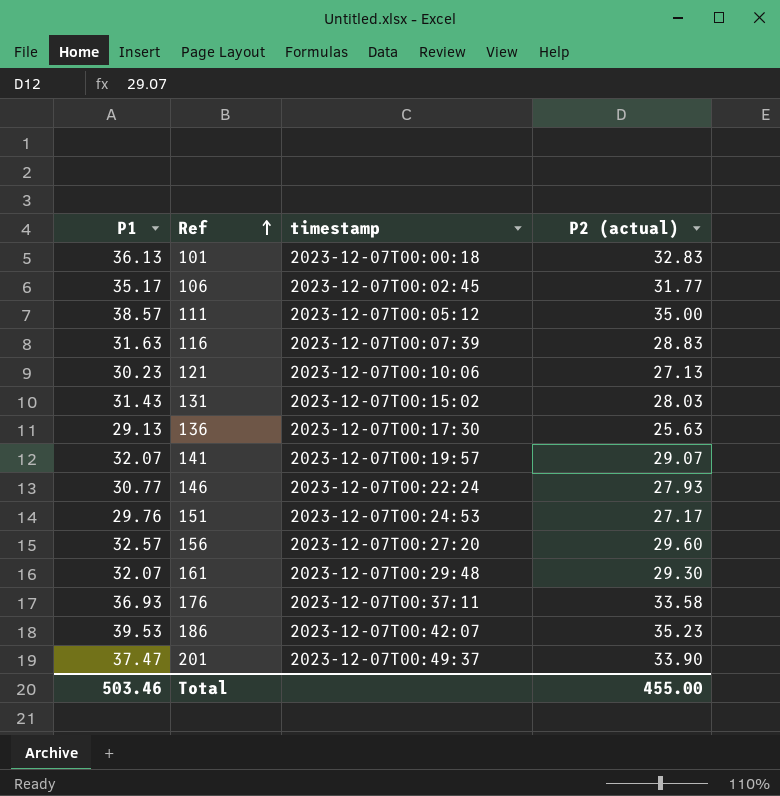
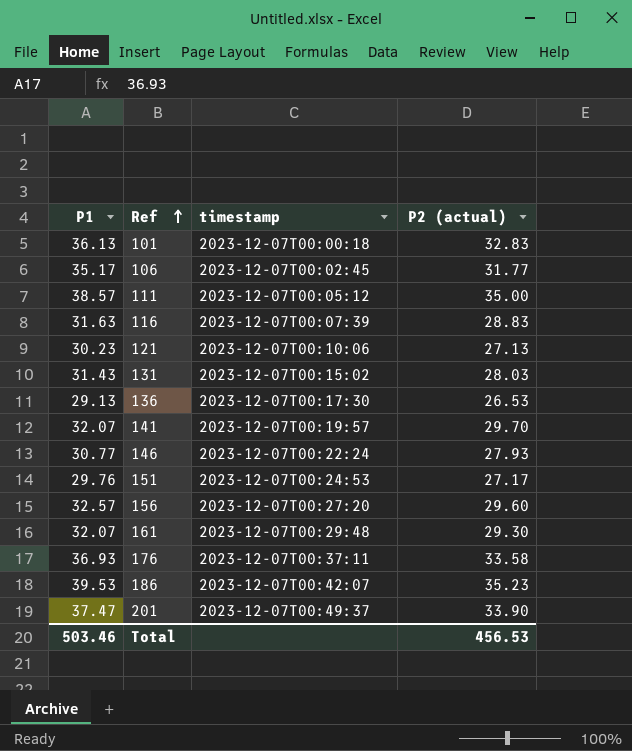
136 | P2 (actual): 25.63 -> 26.53
141 | P2 (actual): 29.07 -> 29.70
Total | P2 (actual): 455.00 -> 456.53

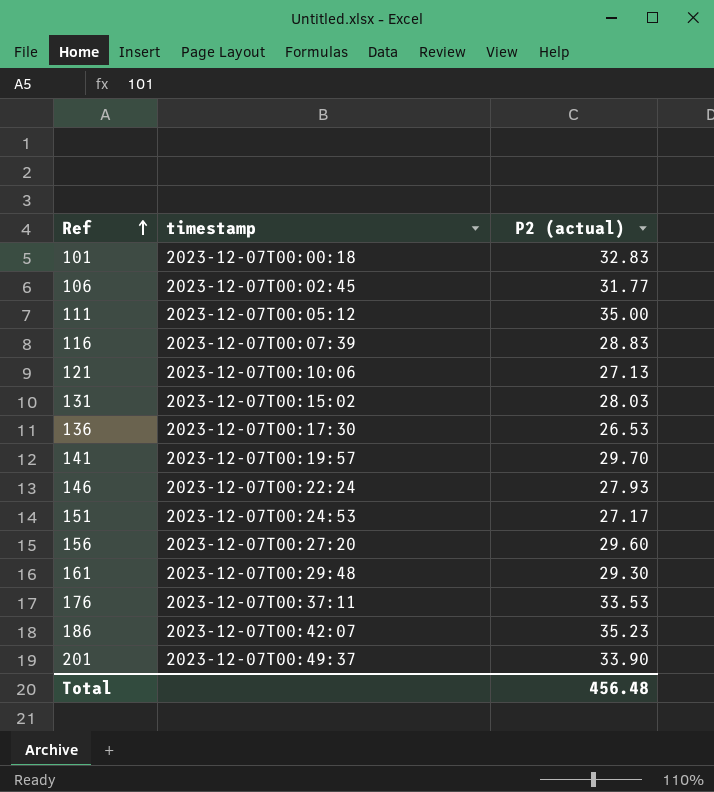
column P1 | position: 1 -> none
176 | P2 (actual): 33.58 -> 33.53
Total | P2 (actual): 456.53 -> 456.48

